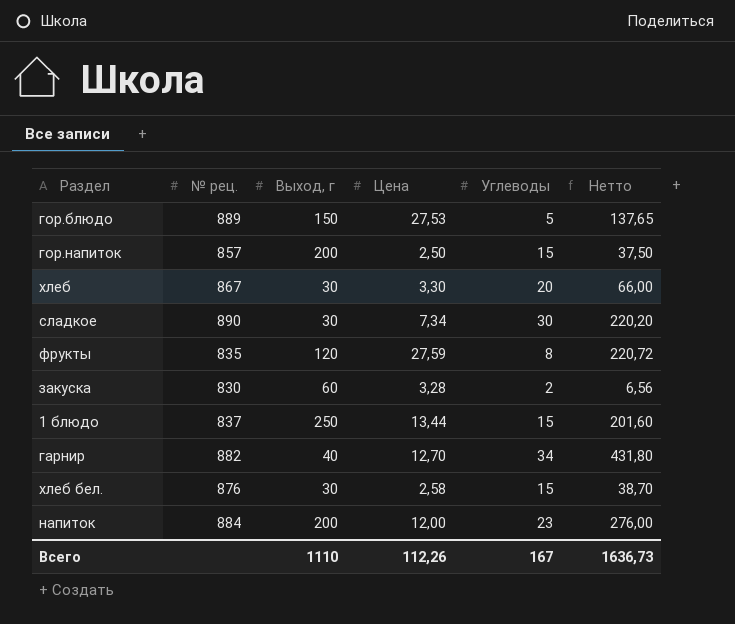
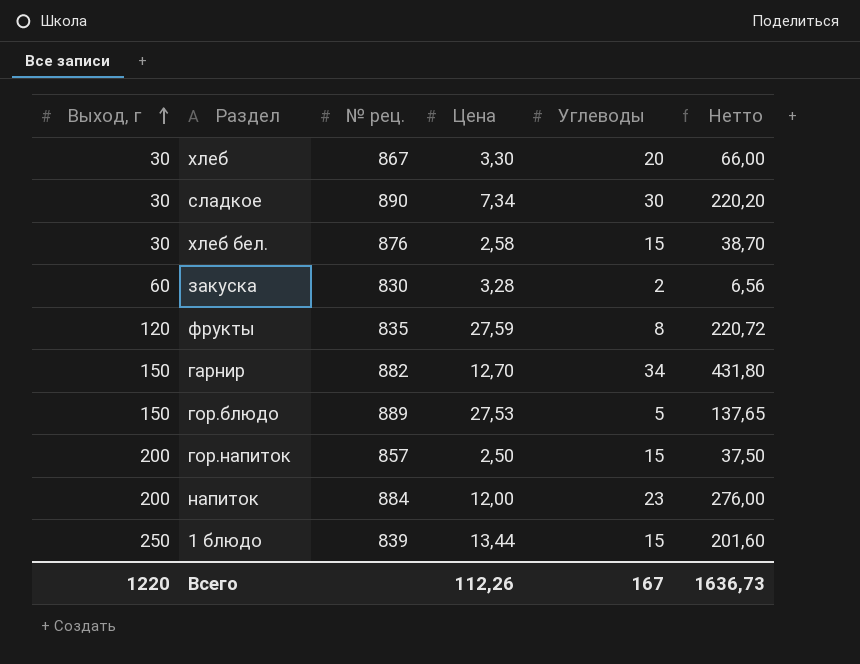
row order: none -> Выход, г ascending
column Выход, г | position: 3 -> 1
гарнир | Выход, г: 40 -> 150
1 блюдо | № рец.: 837 -> 839
Всего | Выход, г: 1110 -> 1220

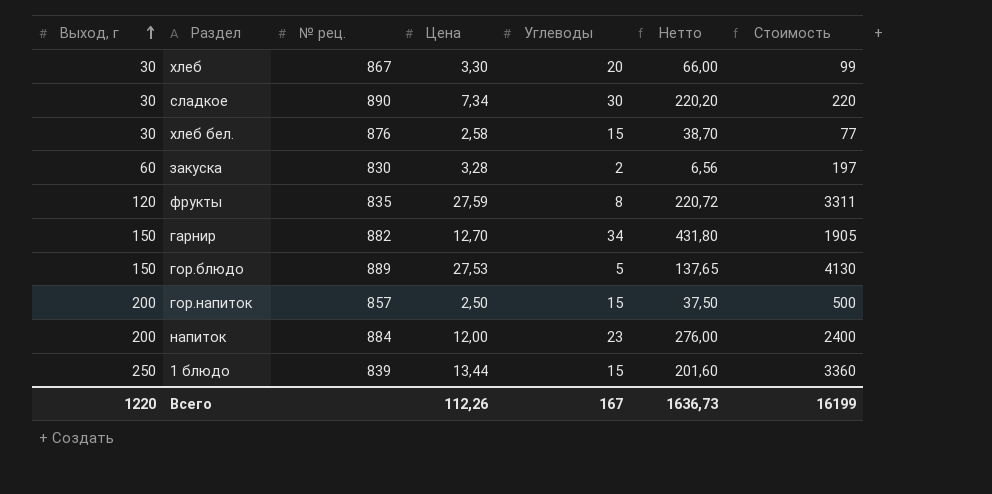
column Стоимость | formula: none -> [Выход, г] * [Цена]

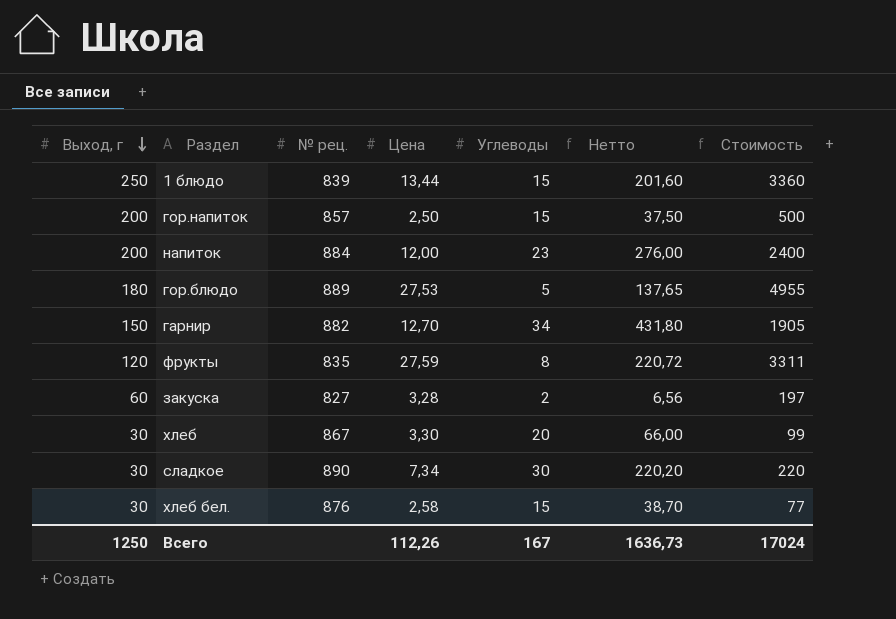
row order: Выход, г ascending -> Выход, г descending
гор.блюдо | Выход, г: 150 -> 180
гор.блюдо | Стоимость: 4130 -> 4955
закуска | № рец.: 830 -> 827
Всего | Выход, г: 1220 -> 1250
Всего | Стоимость: 16199 -> 17024

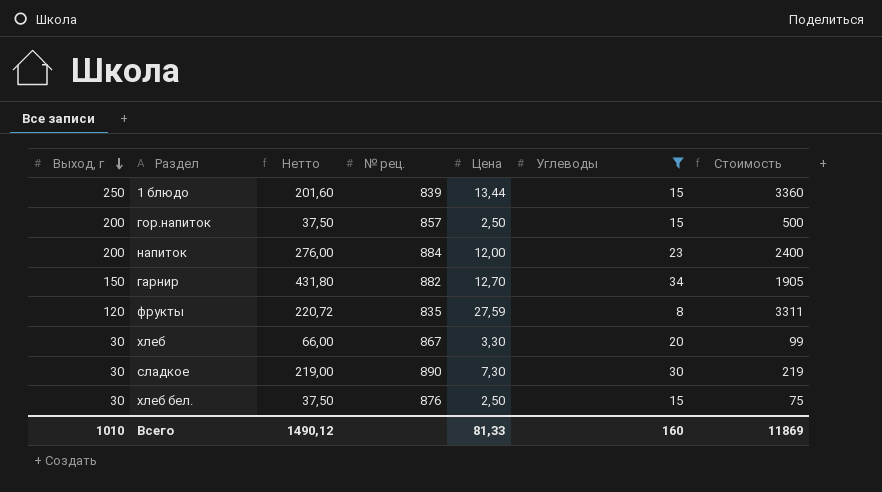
filter: none -> Углеводы >= 8
column Нетто | position: 6 -> 3
сладкое | Нетто: 220,20 -> 219,00
сладкое | Цена: 7,34 -> 7,30
сладкое | Стоимость: 220 -> 219
хлеб бел. | Нетто: 38,70 -> 37,50
хлеб бел. | Цена: 2,58 -> 2,50
хлеб бел. | Стоимость: 77 -> 75
Всего | Выход, г: 1250 -> 1010
Всего | Нетто: 1636,73 -> 1490,12
Всего | Цена: 112,26 -> 81,33
Всего | Углеводы: 167 -> 160
Всего | Стоимость: 17024 -> 11869

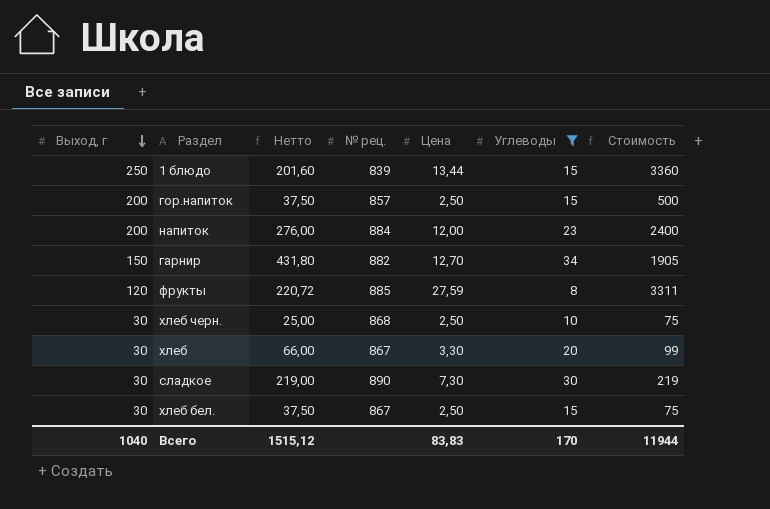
фрукты | № рец.: 835 -> 885
row хлеб черн.: none -> 30 | 25,00 | 868 | 2,50 | 10 | 75
хлеб бел. | № рец.: 876 -> 867
Всего | Выход, г: 1010 -> 1040
Всего | Нетто: 1490,12 -> 1515,12
Всего | Цена: 81,33 -> 83,83
Всего | Углеводы: 160 -> 170
Всего | Стоимость: 11869 -> 11944

